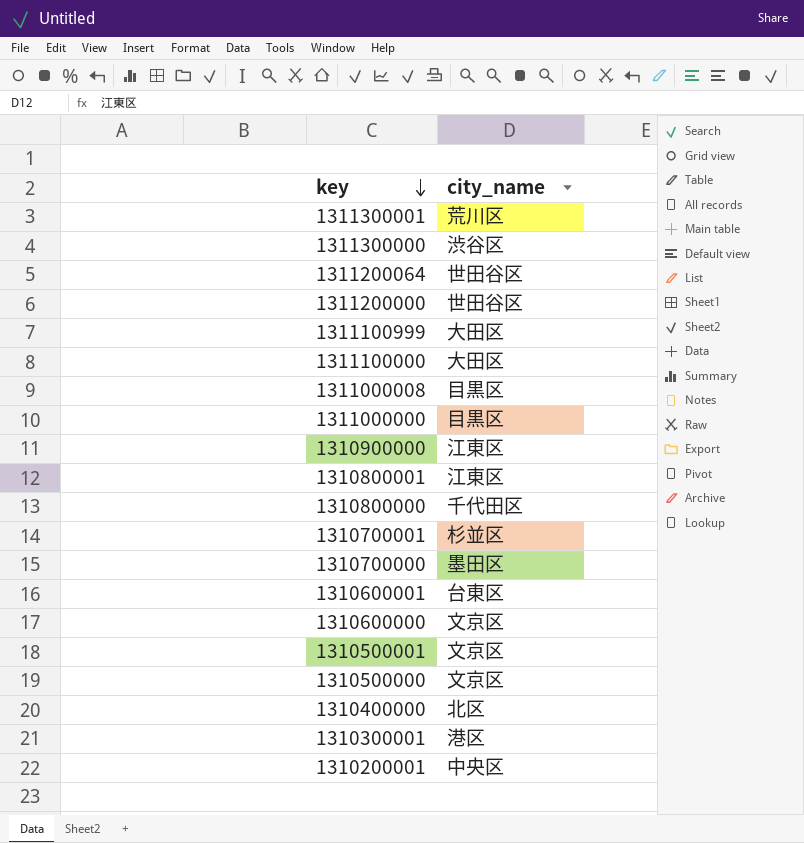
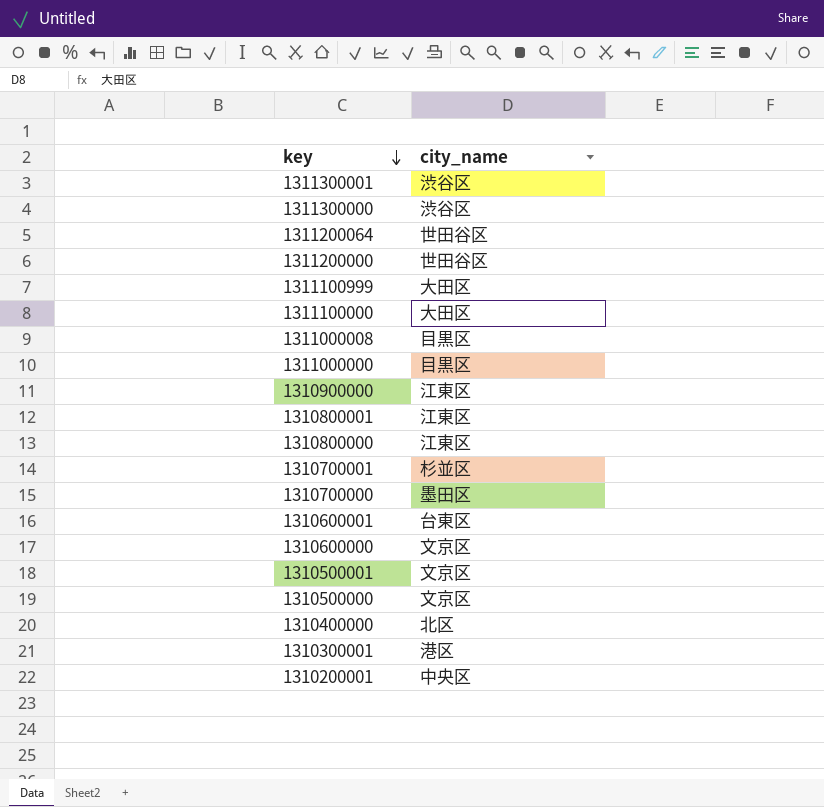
1311300001 | city_name: 荒川区 -> 渋谷区
1310800000 | city_name: 千代田区 -> 江東区

